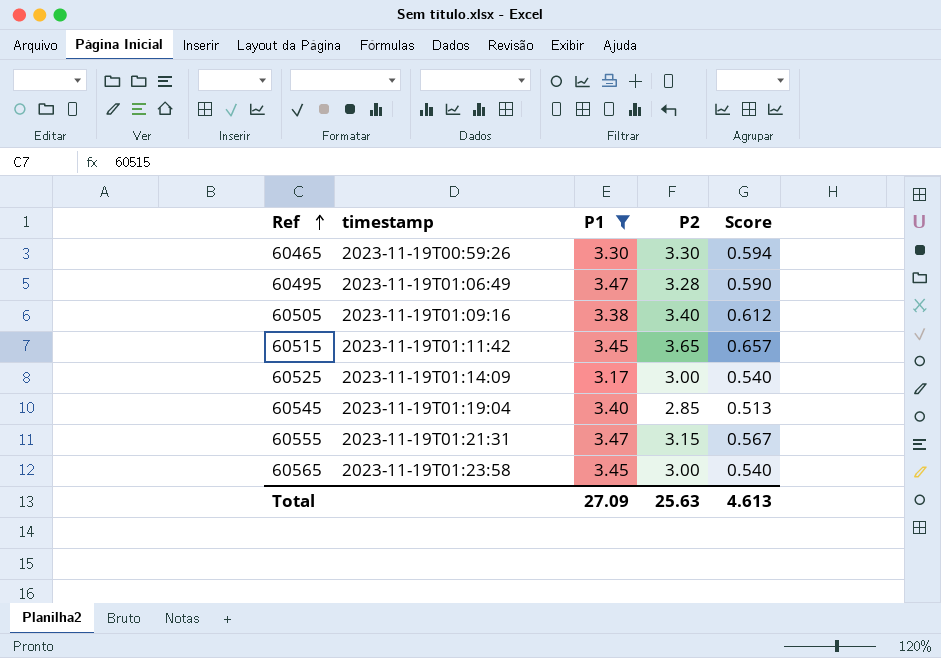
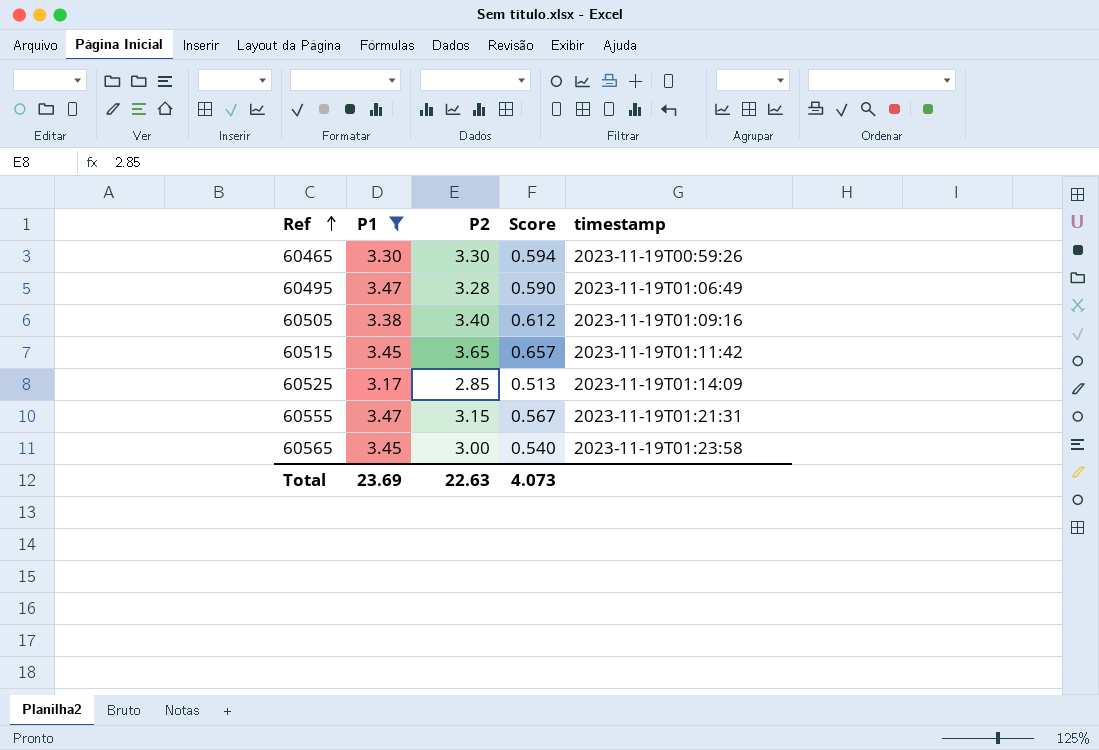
column timestamp | position: 2 -> 5
row 60545: 2023-11-19T01:19:04 | 3.40 | 2.85 | 0.513 -> none
60525 | P2: 3.00 -> 2.85
60525 | Score: 0.540 -> 0.513
Total | P1: 27.09 -> 23.69
Total | P2: 25.63 -> 22.63
Total | Score: 4.613 -> 4.073

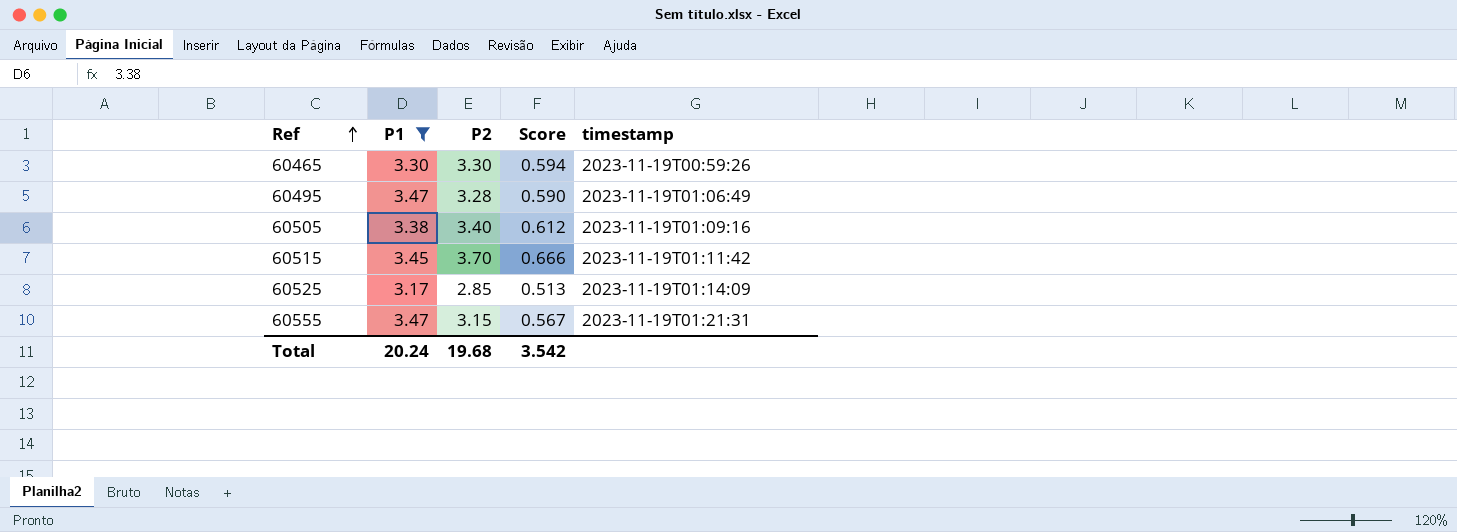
row 60565: 3.45 | 3.00 | 0.540 | 2023-11-19T01:23:58 -> none
60515 | P2: 3.65 -> 3.70
60515 | Score: 0.657 -> 0.666
Total | P1: 23.69 -> 20.24
Total | P2: 22.63 -> 19.68
Total | Score: 4.073 -> 3.542

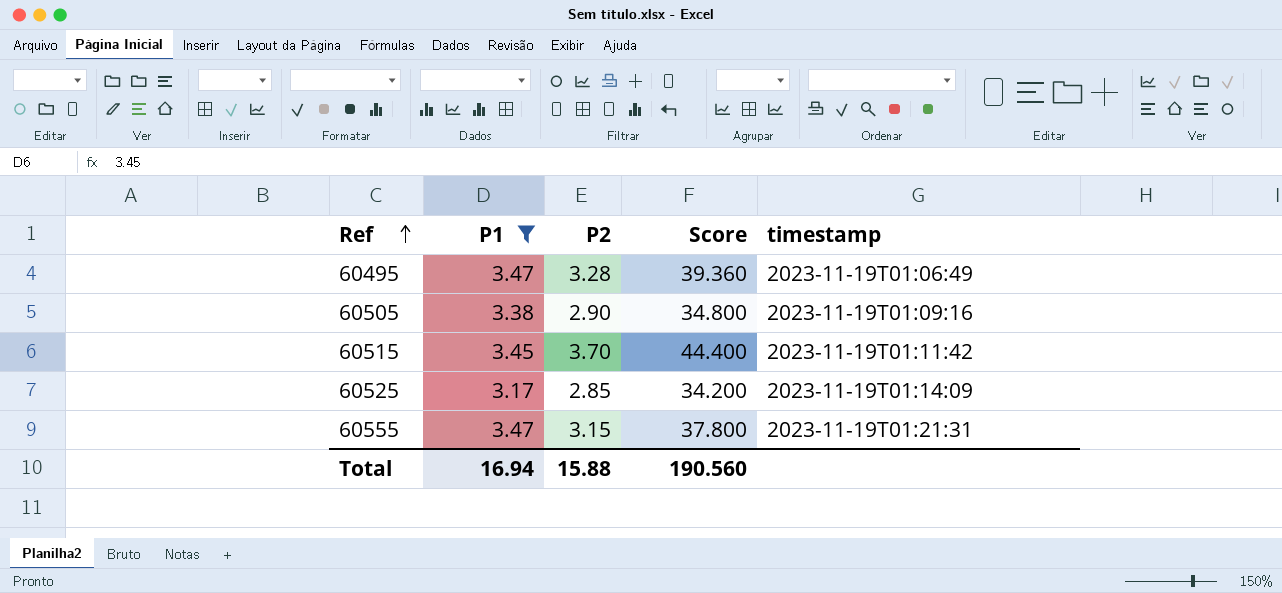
column Score | formula: [P2] * 0.18 -> [P2] * 12
row 60465: 3.30 | 3.30 | 0.594 | 2023-11-19T00:59:26 -> none
60505 | P2: 3.40 -> 2.90
Total | P1: 20.24 -> 16.94
Total | P2: 19.68 -> 15.88
Total | Score: 3.542 -> 190.560

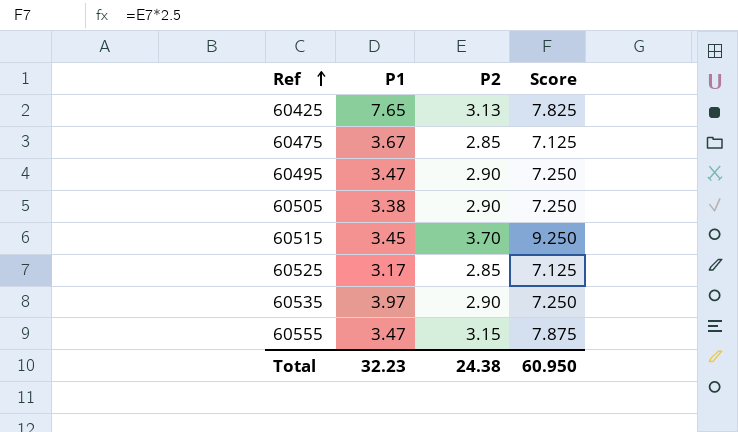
filter: P1 <= 3.47 -> none
column timestamp | position: 5 -> none
column Score | formula: [P2] * 12 -> [P2] * 2.5
60495 | P2: 3.28 -> 2.90
Total | P1: 16.94 -> 32.23
Total | P2: 15.88 -> 24.38
Total | Score: 190.560 -> 60.950

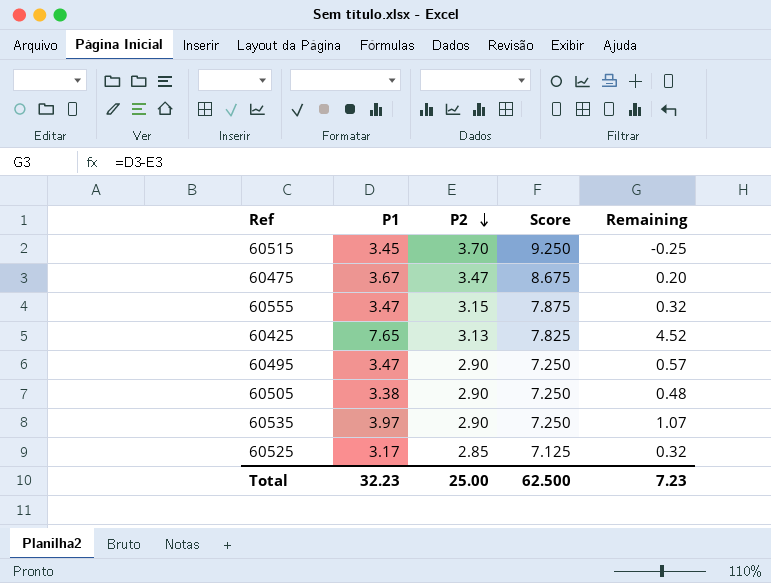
row order: Ref ascending -> P2 descending
column Remaining | formula: none -> [P1] - [P2]
60475 | P2: 2.85 -> 3.47
60475 | Score: 7.125 -> 8.675
Total | P2: 24.38 -> 25.00
Total | Score: 60.950 -> 62.500

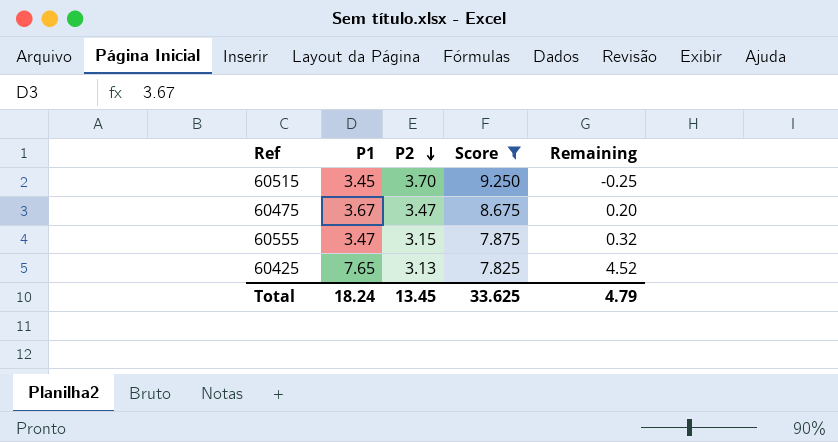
filter: none -> Score >= 7.825
Total | P1: 32.23 -> 18.24
Total | P2: 25.00 -> 13.45
Total | Score: 62.500 -> 33.625
Total | Remaining: 7.23 -> 4.79

